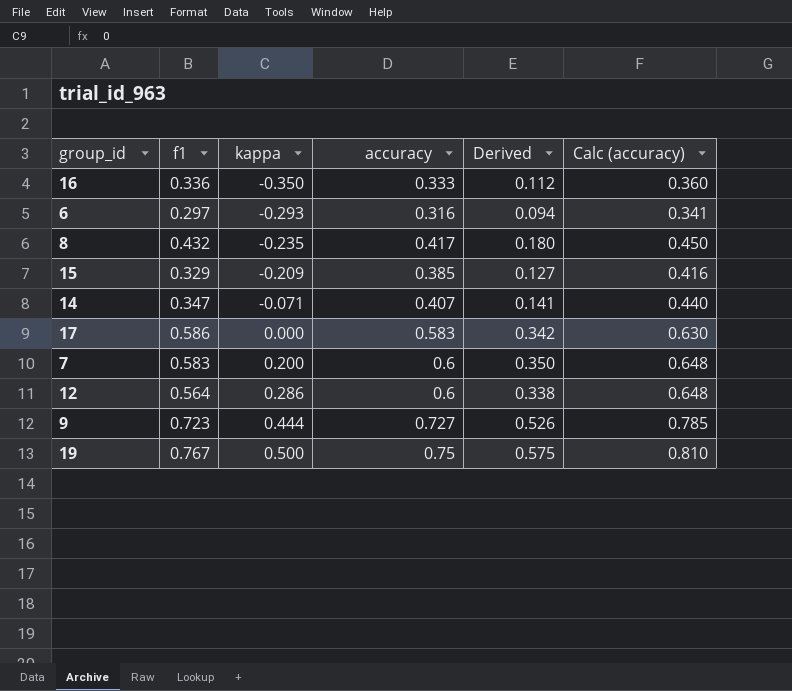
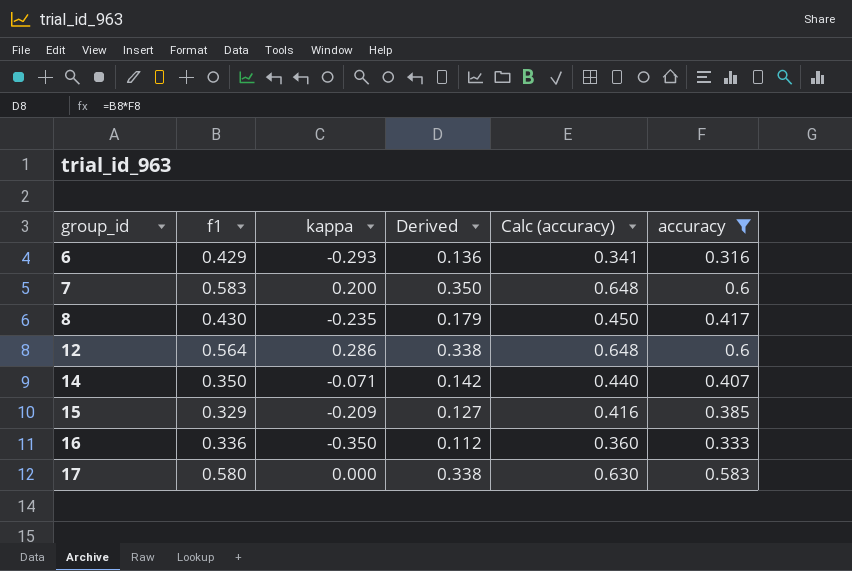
filter: none -> accuracy <= 0.6
row order: kappa ascending -> group_id ascending
column accuracy | position: 4 -> 6
6 | f1: 0.297 -> 0.429
6 | Derived: 0.094 -> 0.136
8 | f1: 0.432 -> 0.430
8 | Derived: 0.180 -> 0.179
14 | f1: 0.347 -> 0.350
14 | Derived: 0.141 -> 0.142
17 | f1: 0.586 -> 0.580
17 | Derived: 0.342 -> 0.338

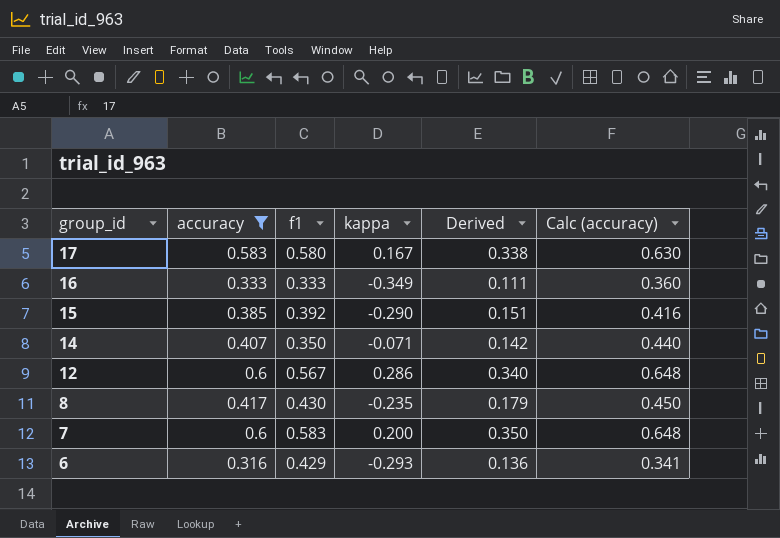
row order: group_id ascending -> group_id descending
column accuracy | position: 6 -> 2
17 | kappa: 0.000 -> 0.167
16 | f1: 0.336 -> 0.333
16 | kappa: -0.350 -> -0.349
16 | Derived: 0.112 -> 0.111
15 | f1: 0.329 -> 0.392
15 | kappa: -0.209 -> -0.290
15 | Derived: 0.127 -> 0.151
12 | f1: 0.564 -> 0.567
12 | Derived: 0.338 -> 0.340

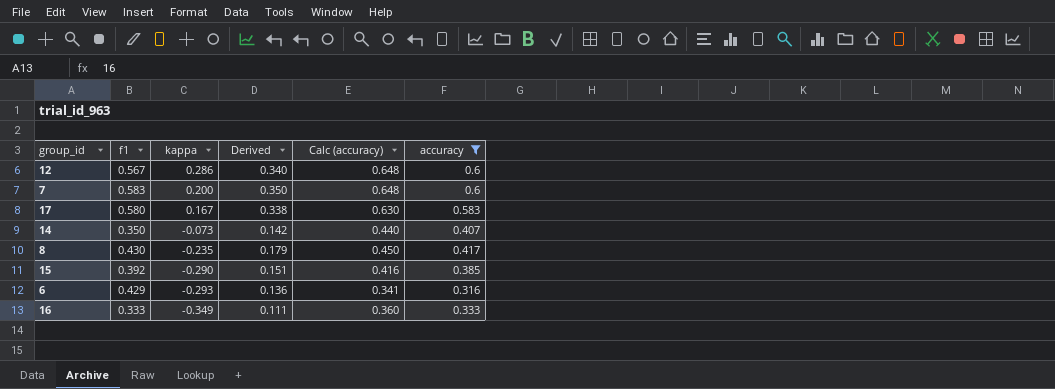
row order: group_id descending -> kappa descending
column accuracy | position: 2 -> 6
14 | kappa: -0.071 -> -0.073

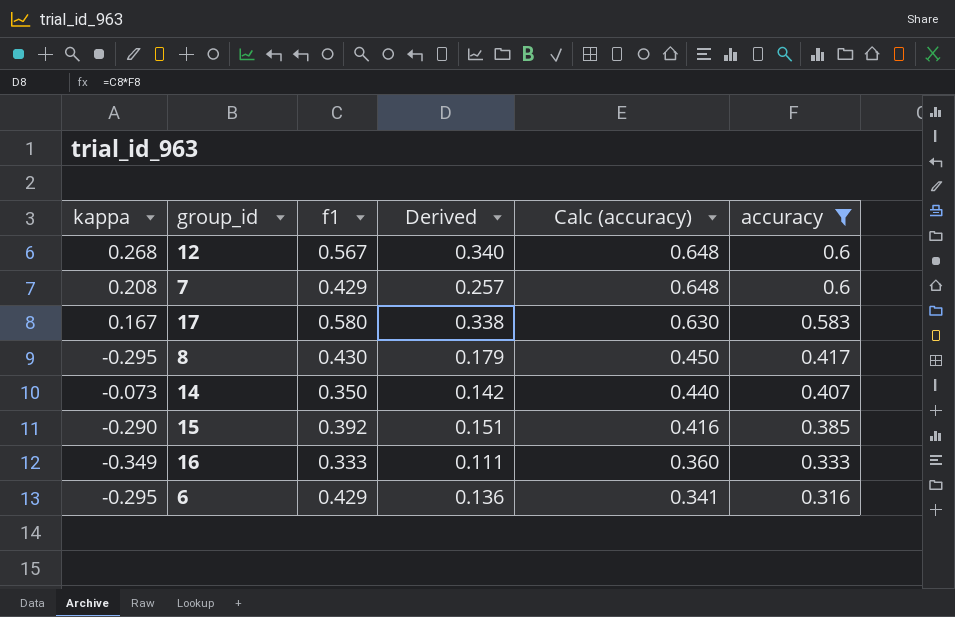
row order: kappa descending -> Calc (accuracy) descending
column kappa | position: 3 -> 1
12 | kappa: 0.286 -> 0.268
7 | kappa: 0.200 -> 0.208
7 | f1: 0.583 -> 0.429
7 | Derived: 0.350 -> 0.257
8 | kappa: -0.235 -> -0.295
6 | kappa: -0.293 -> -0.295

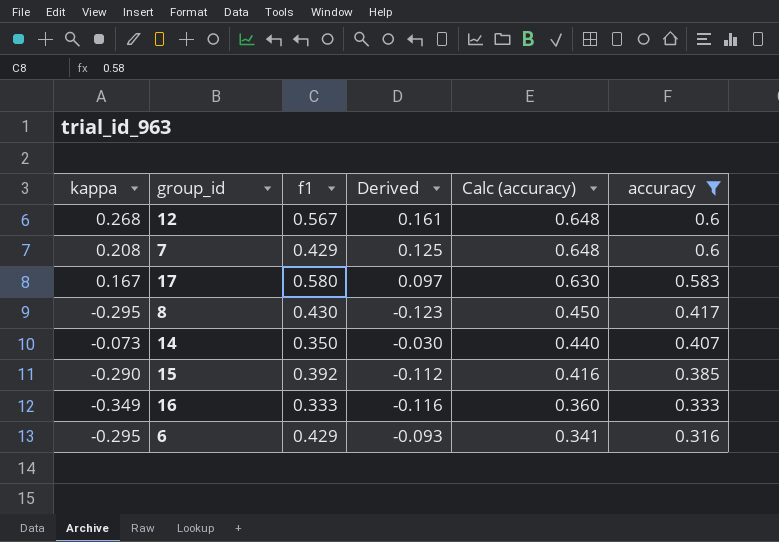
column Derived | formula: [f1] * [accuracy] -> [kappa] * [accuracy]

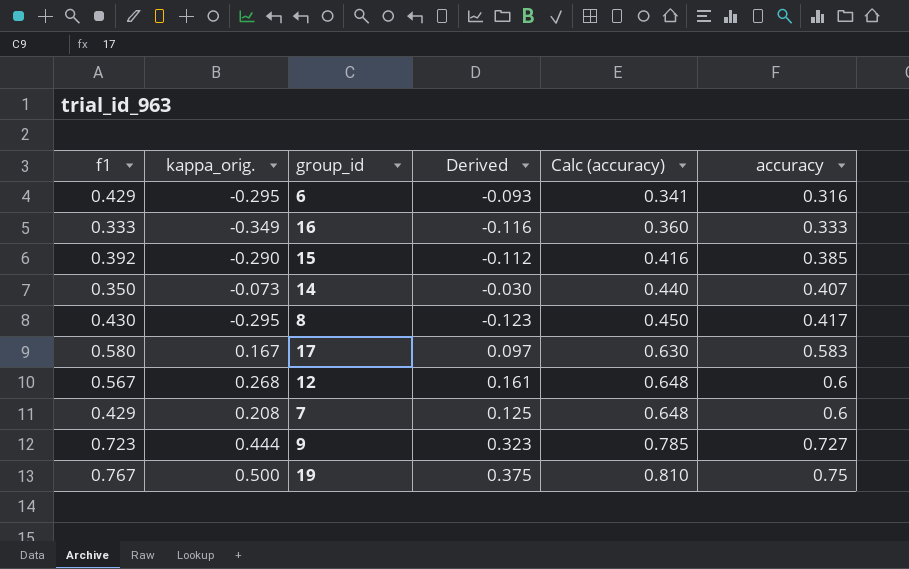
filter: accuracy <= 0.6 -> none
row order: Calc (accuracy) descending -> Calc (accuracy) ascending
column f1 | position: 3 -> 1
column name: kappa -> kappa_orig.

